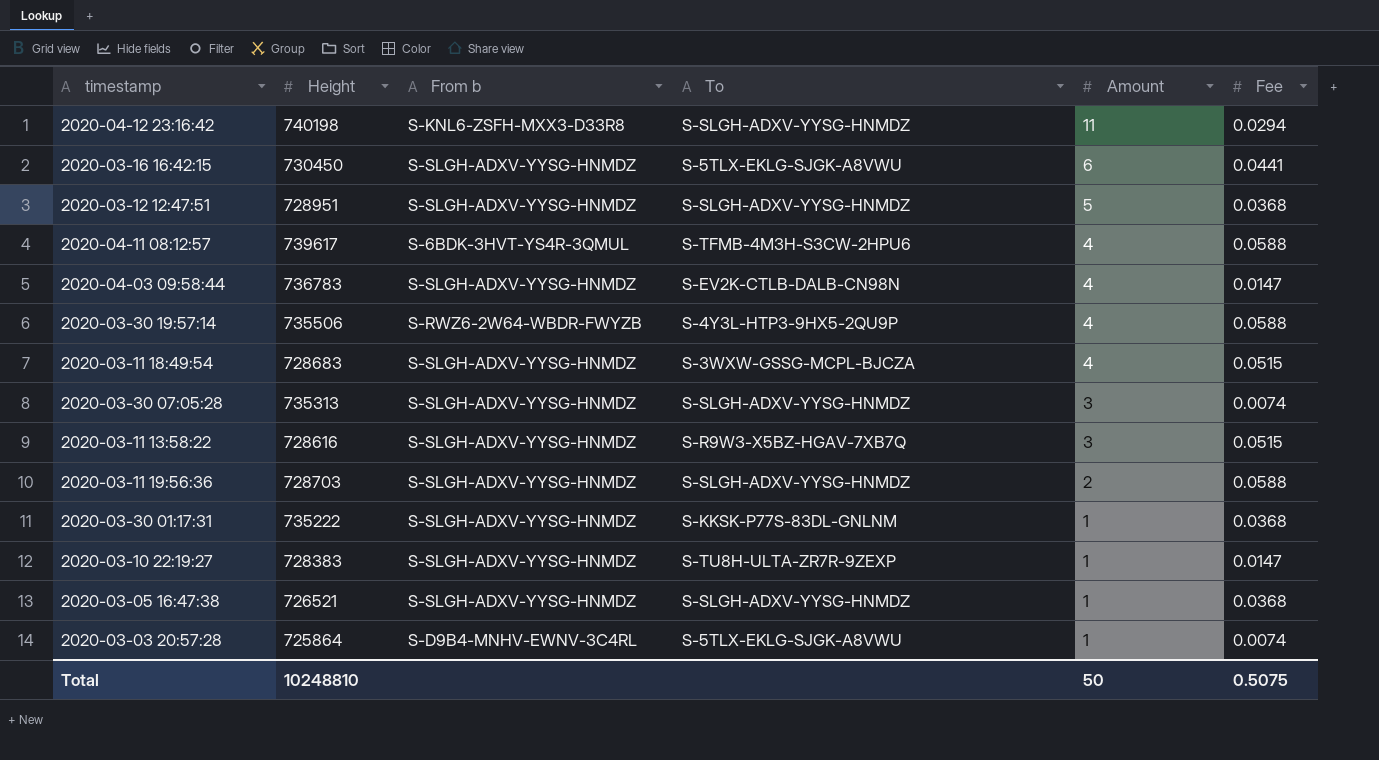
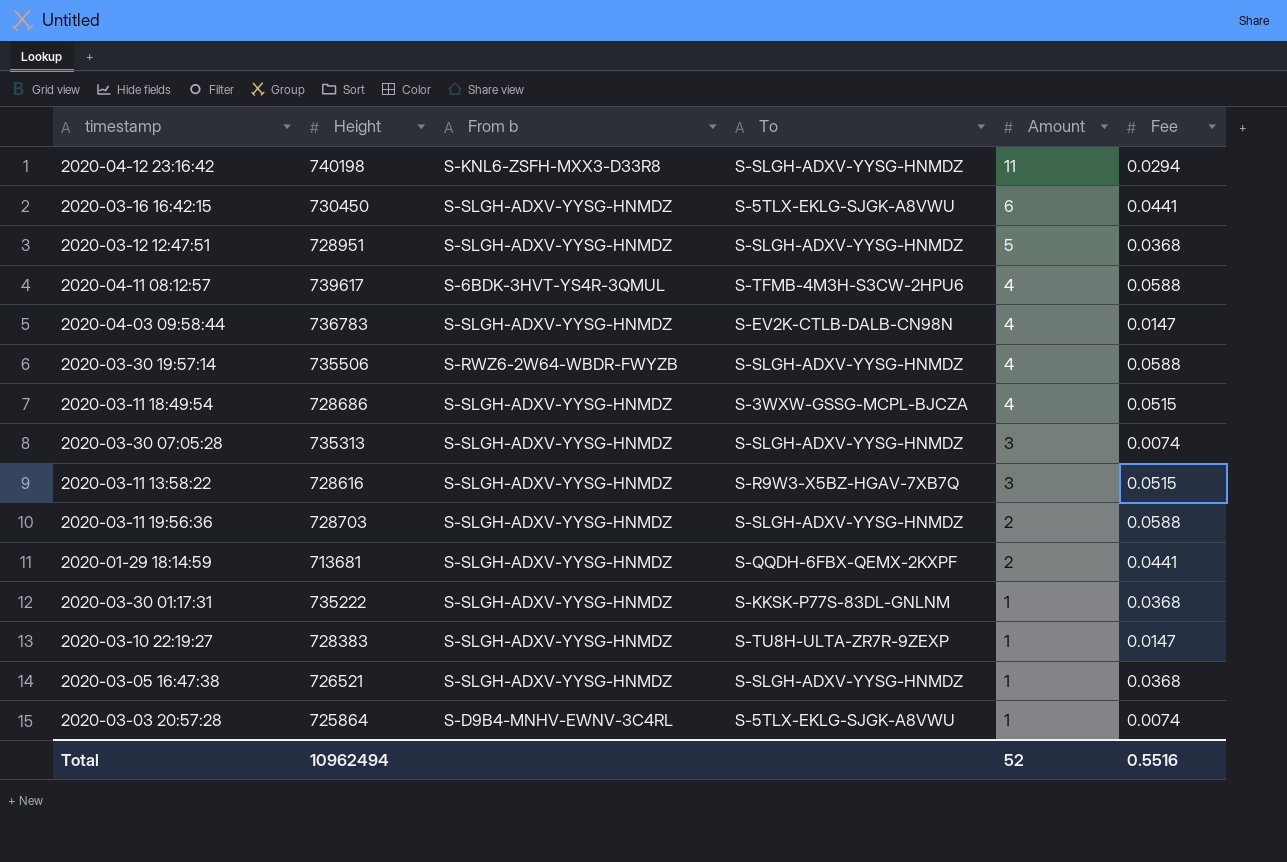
2020-03-30 19:57:14 | To: S-4Y3L-HTP3-9HX5-2QU9P -> S-SLGH-ADXV-YYSG-HNMDZ
2020-03-11 18:49:54 | Height: 728683 -> 728686
row 2020-01-29 18:14:59: none -> 713681 | S-SLGH-ADXV-YYSG-HNMDZ | S-QQDH-6FBX-QEMX-2KXPF | 2 | 0.0441
Total | Height: 10248810 -> 10962494
Total | Amount: 50 -> 52
Total | Fee: 0.5075 -> 0.5516

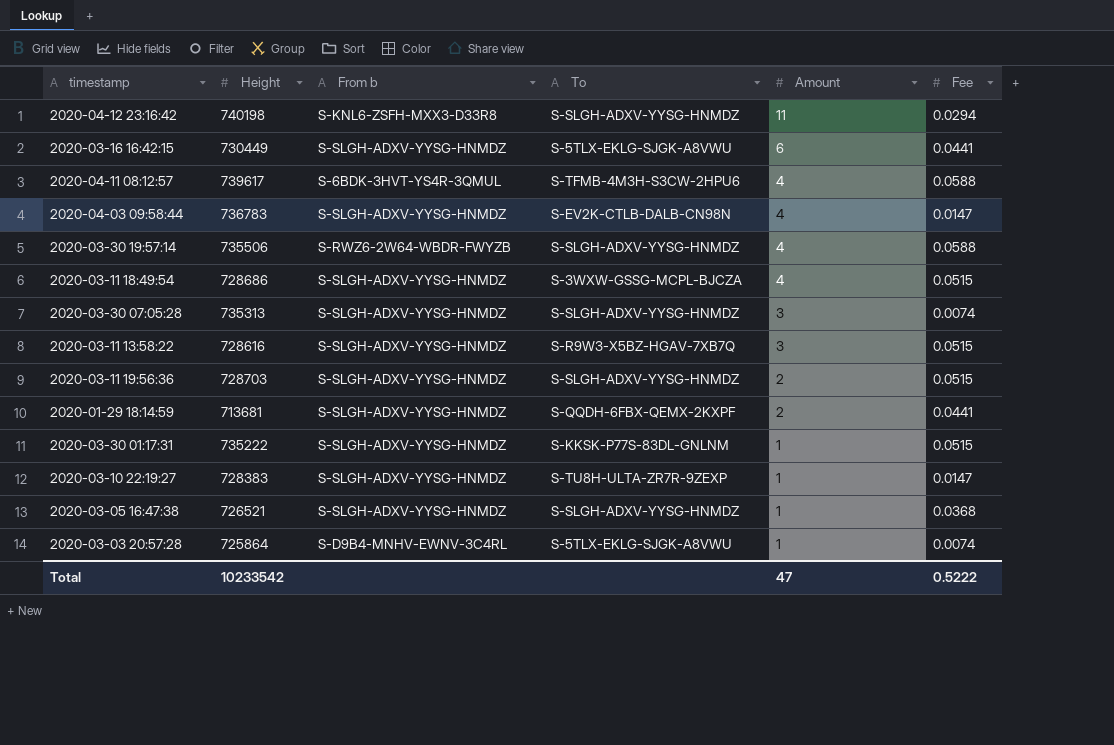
row 2020-03-12 12:47:51: 728951 | S-SLGH-ADXV-YYSG-HNMDZ | S-SLGH-ADXV-YYSG-HNMDZ | 5 | 0.0368 -> none
2020-03-16 16:42:15 | Height: 730450 -> 730449
2020-03-11 19:56:36 | Fee: 0.0588 -> 0.0515
2020-03-30 01:17:31 | Fee: 0.0368 -> 0.0515
Total | Height: 10962494 -> 10233542
Total | Amount: 52 -> 47
Total | Fee: 0.5516 -> 0.5222

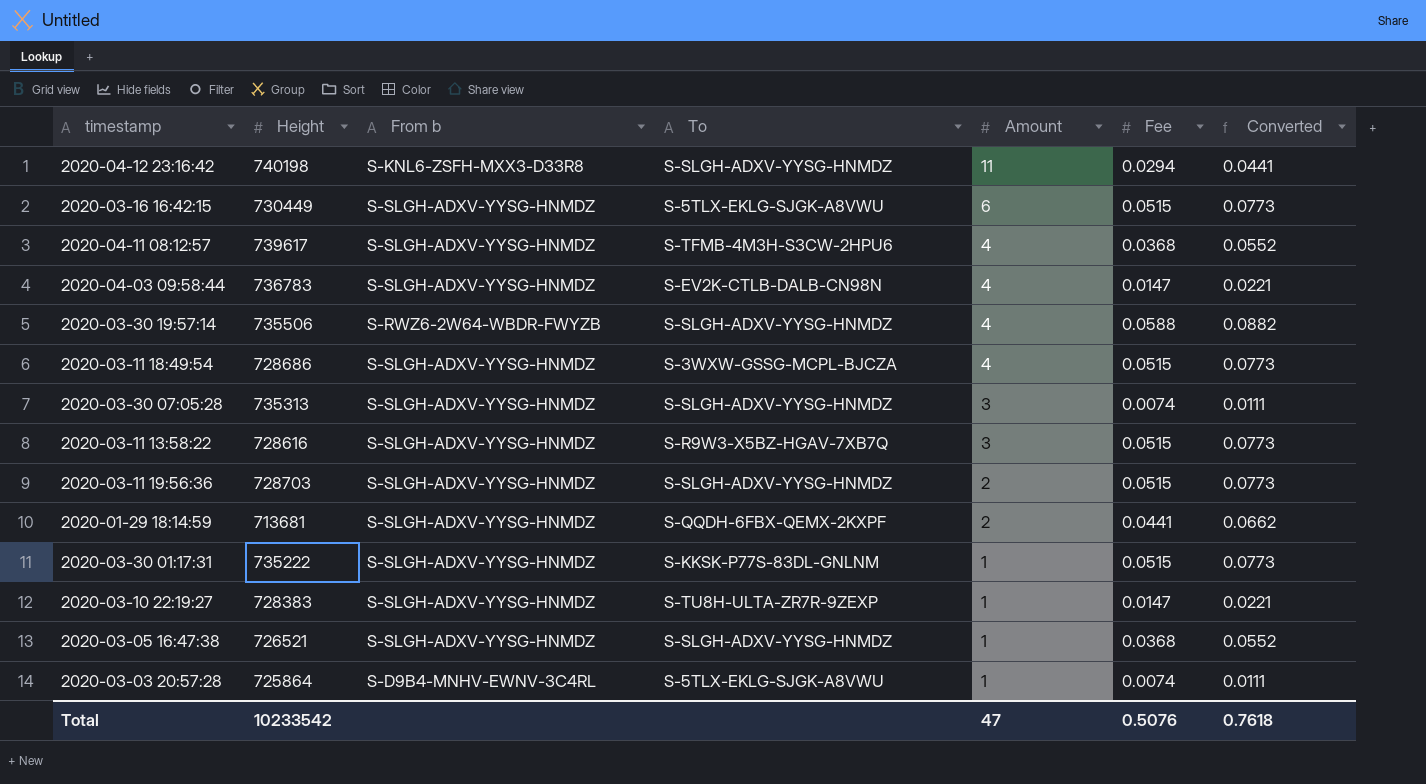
column Converted | formula: none -> [Fee] * 1.5
2020-03-16 16:42:15 | Fee: 0.0441 -> 0.0515
2020-04-11 08:12:57 | From b: S-6BDK-3HVT-YS4R-3QMUL -> S-SLGH-ADXV-YYSG-HNMDZ
2020-04-11 08:12:57 | Fee: 0.0588 -> 0.0368
Total | Fee: 0.5222 -> 0.5076

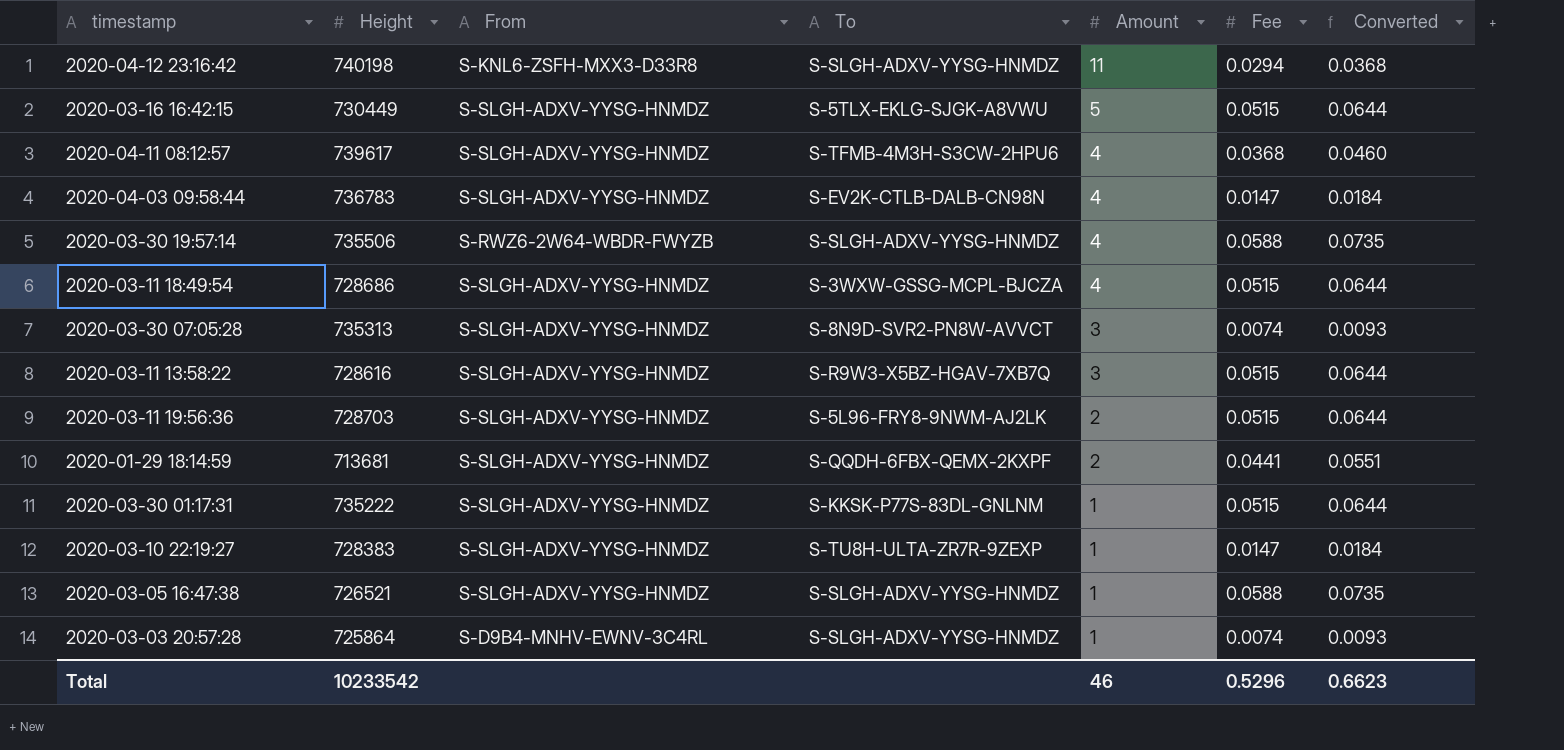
column name: From b -> From
column Converted | formula: [Fee] * 1.5 -> [Fee] * 1.25
2020-03-16 16:42:15 | Amount: 6 -> 5
2020-03-30 07:05:28 | To: S-SLGH-ADXV-YYSG-HNMDZ -> S-8N9D-SVR2-PN8W-AVVCT
2020-03-11 19:56:36 | To: S-SLGH-ADXV-YYSG-HNMDZ -> S-5L96-FRY8-9NWM-AJ2LK
2020-03-05 16:47:38 | Fee: 0.0368 -> 0.0588
2020-03-03 20:57:28 | To: S-5TLX-EKLG-SJGK-A8VWU -> S-SLGH-ADXV-YYSG-HNMDZ
Total | Amount: 47 -> 46
Total | Fee: 0.5076 -> 0.5296
Total | Converted: 0.7618 -> 0.6623

